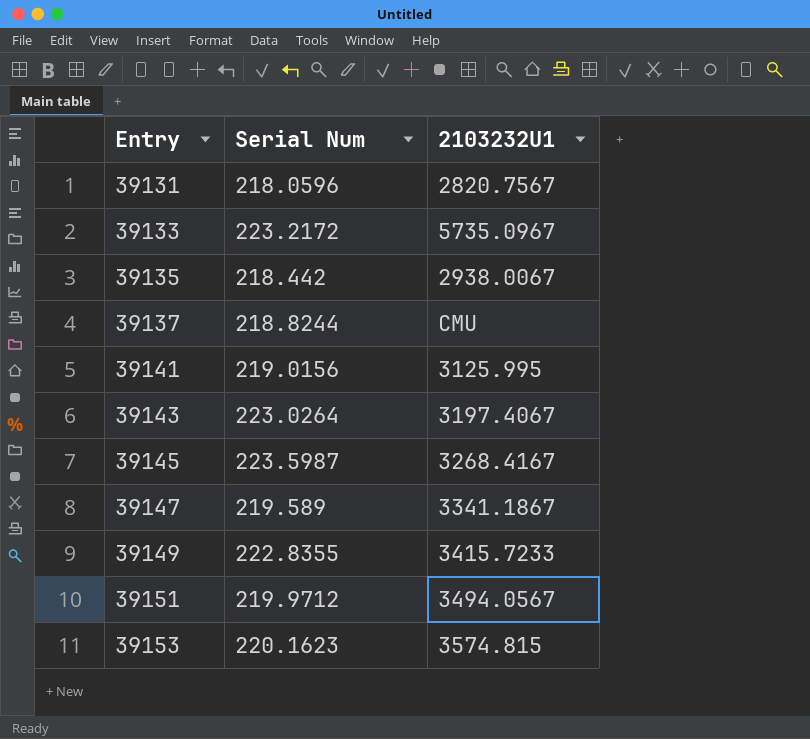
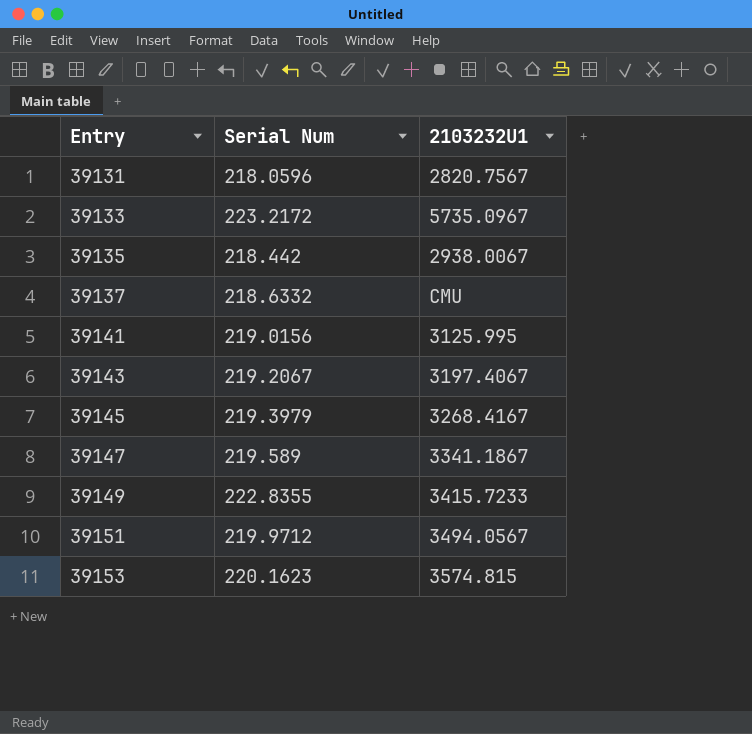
39137 | Serial Num: 218.8244 -> 218.6332
39143 | Serial Num: 223.0264 -> 219.2067
39145 | Serial Num: 223.5987 -> 219.3979

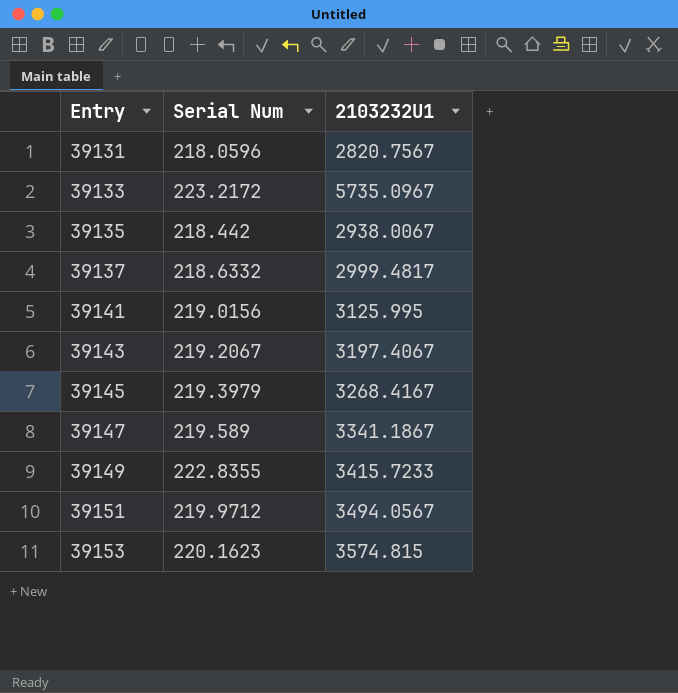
39137 | 2103232U1: CMU -> 2999.4817

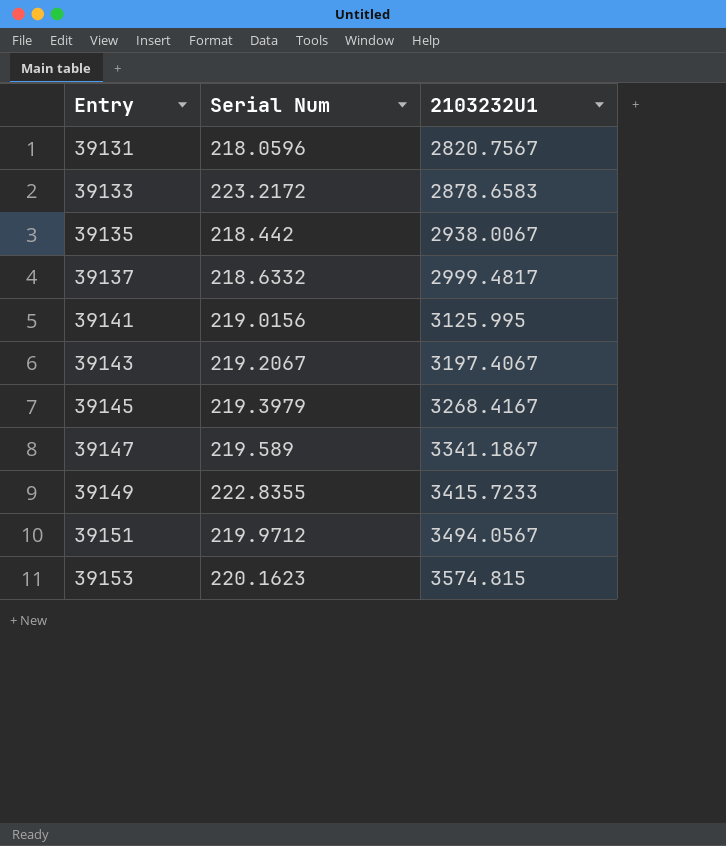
39133 | 2103232U1: 5735.0967 -> 2878.6583

